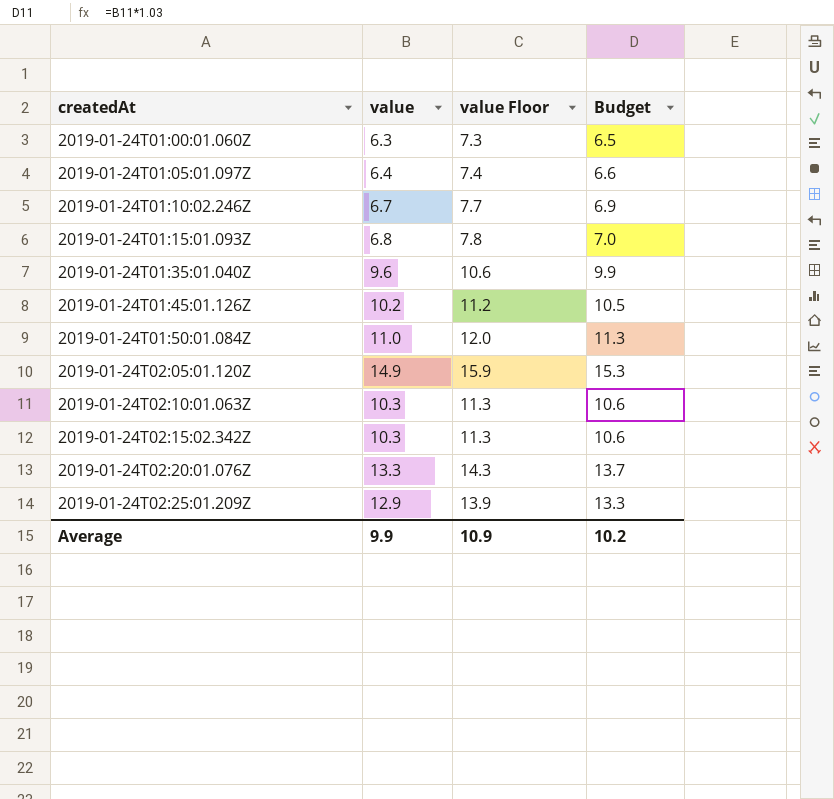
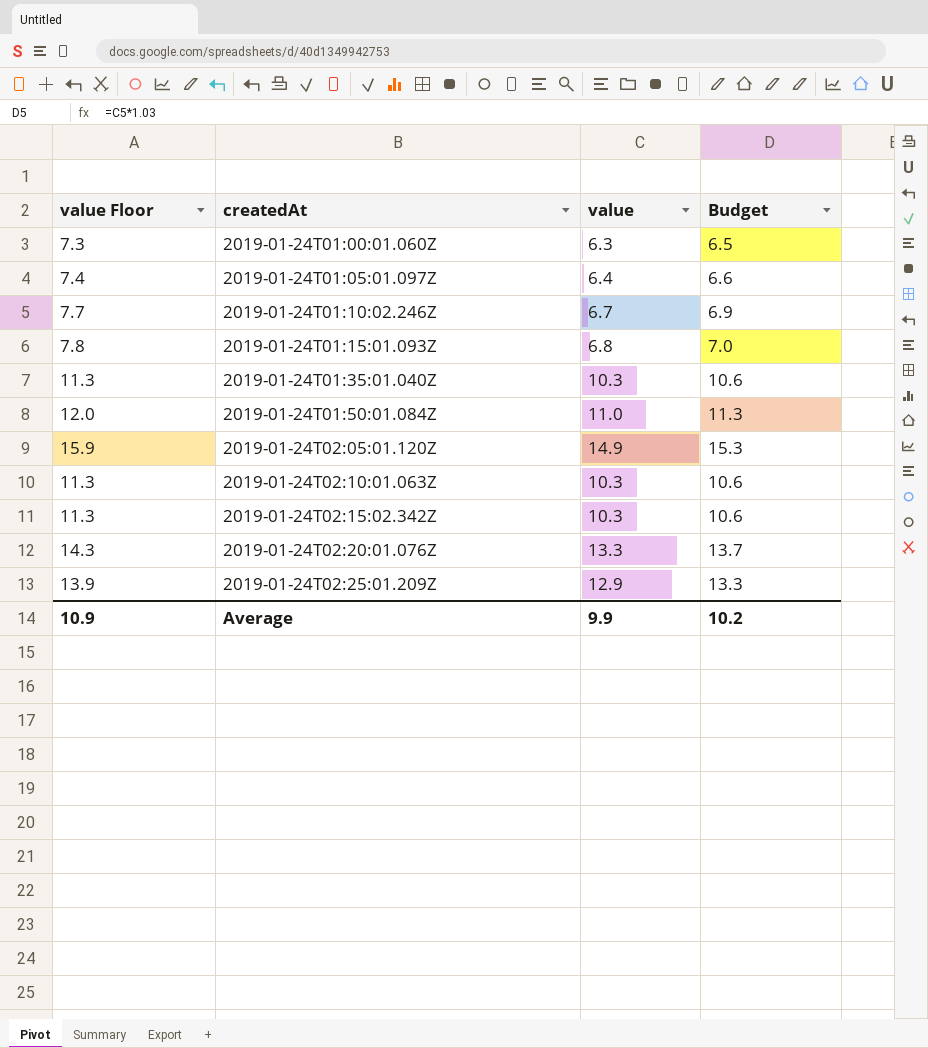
column value Floor | position: 3 -> 1
row 2019-01-24T01:45:01.126Z: 10.2 | 11.2 | 10.5 -> none
2019-01-24T01:35:01.040Z | value Floor: 10.6 -> 11.3
2019-01-24T01:35:01.040Z | value: 9.6 -> 10.3
2019-01-24T01:35:01.040Z | Budget: 9.9 -> 10.6

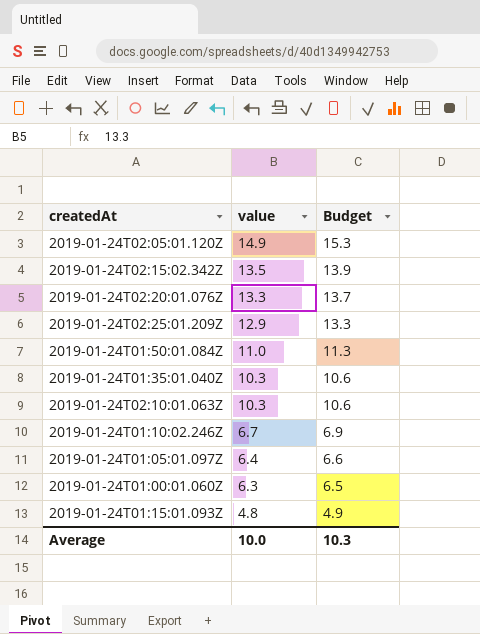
row order: createdAt ascending -> value descending
column value Floor | formula: [value] + 1 -> none
2019-01-24T02:15:02.342Z | value: 10.3 -> 13.5
2019-01-24T02:15:02.342Z | Budget: 10.6 -> 13.9
2019-01-24T01:15:01.093Z | value: 6.8 -> 4.8
2019-01-24T01:15:01.093Z | Budget: 7.0 -> 4.9
Average | value: 9.9 -> 10.0
Average | Budget: 10.2 -> 10.3

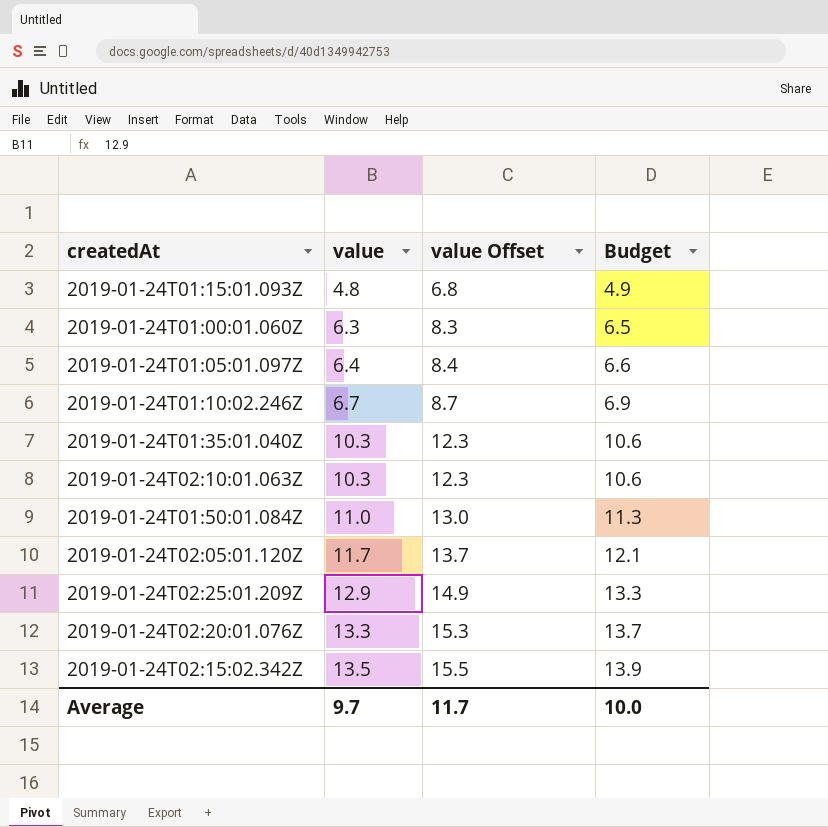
row order: value descending -> value ascending
column value Offset | formula: none -> [value] + 2
2019-01-24T02:05:01.120Z | value: 14.9 -> 11.7
2019-01-24T02:05:01.120Z | Budget: 15.3 -> 12.1
Average | value: 10.0 -> 9.7
Average | Budget: 10.3 -> 10.0

